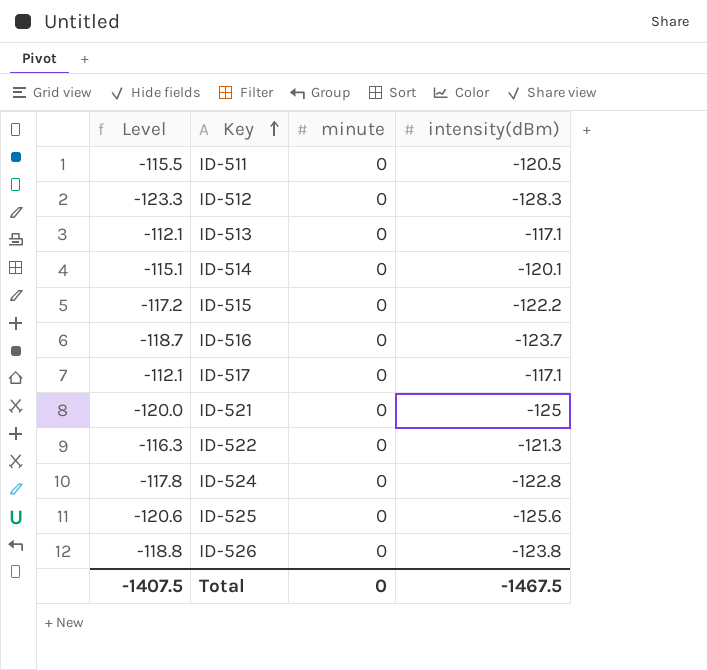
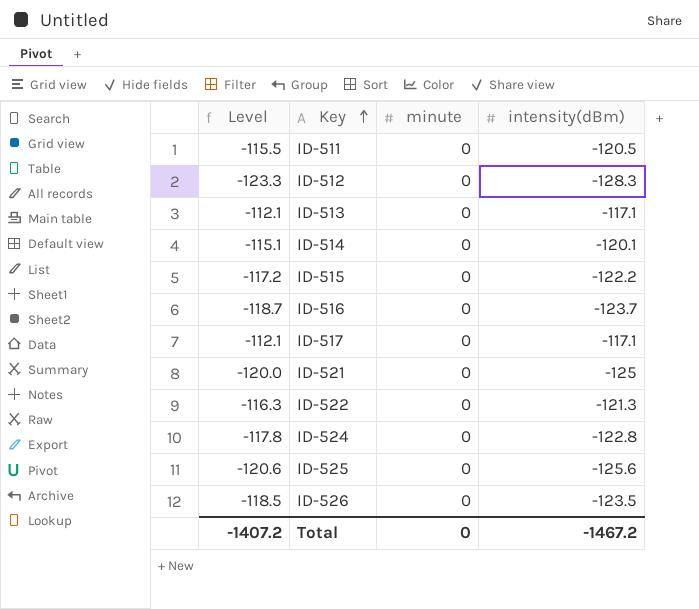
ID-526 | Level: -118.8 -> -118.5
ID-526 | intensity(dBm): -123.8 -> -123.5
Total | Level: -1407.5 -> -1407.2
Total | intensity(dBm): -1467.5 -> -1467.2

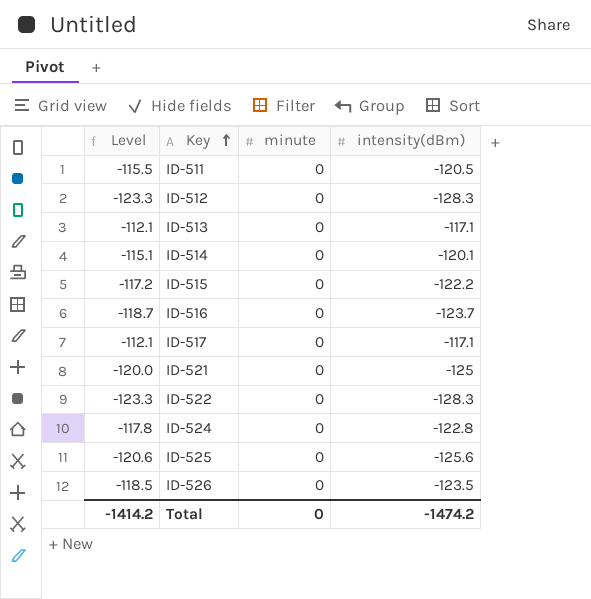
ID-522 | Level: -116.3 -> -123.3
ID-522 | intensity(dBm): -121.3 -> -128.3
Total | Level: -1407.2 -> -1414.2
Total | intensity(dBm): -1467.2 -> -1474.2

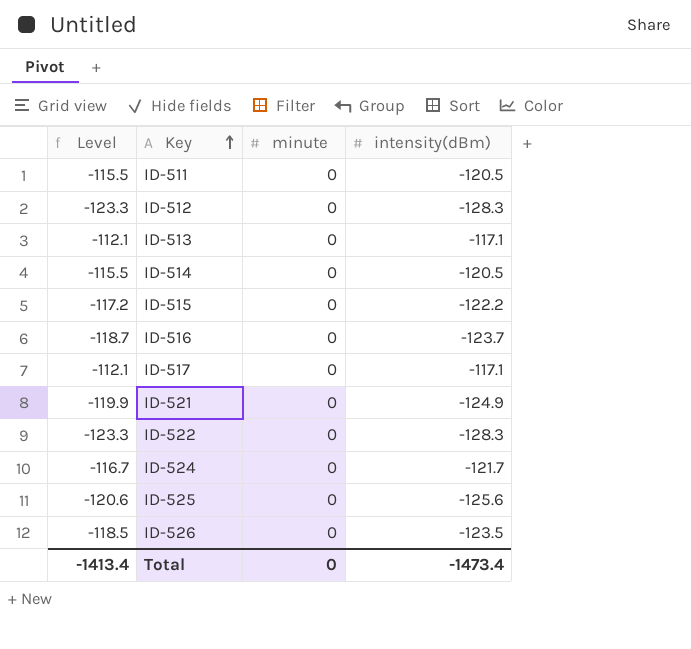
ID-514 | Level: -115.1 -> -115.5
ID-514 | intensity(dBm): -120.1 -> -120.5
ID-521 | Level: -120.0 -> -119.9
ID-521 | intensity(dBm): -125 -> -124.9
ID-524 | Level: -117.8 -> -116.7
ID-524 | intensity(dBm): -122.8 -> -121.7
Total | Level: -1414.2 -> -1413.4
Total | intensity(dBm): -1474.2 -> -1473.4

